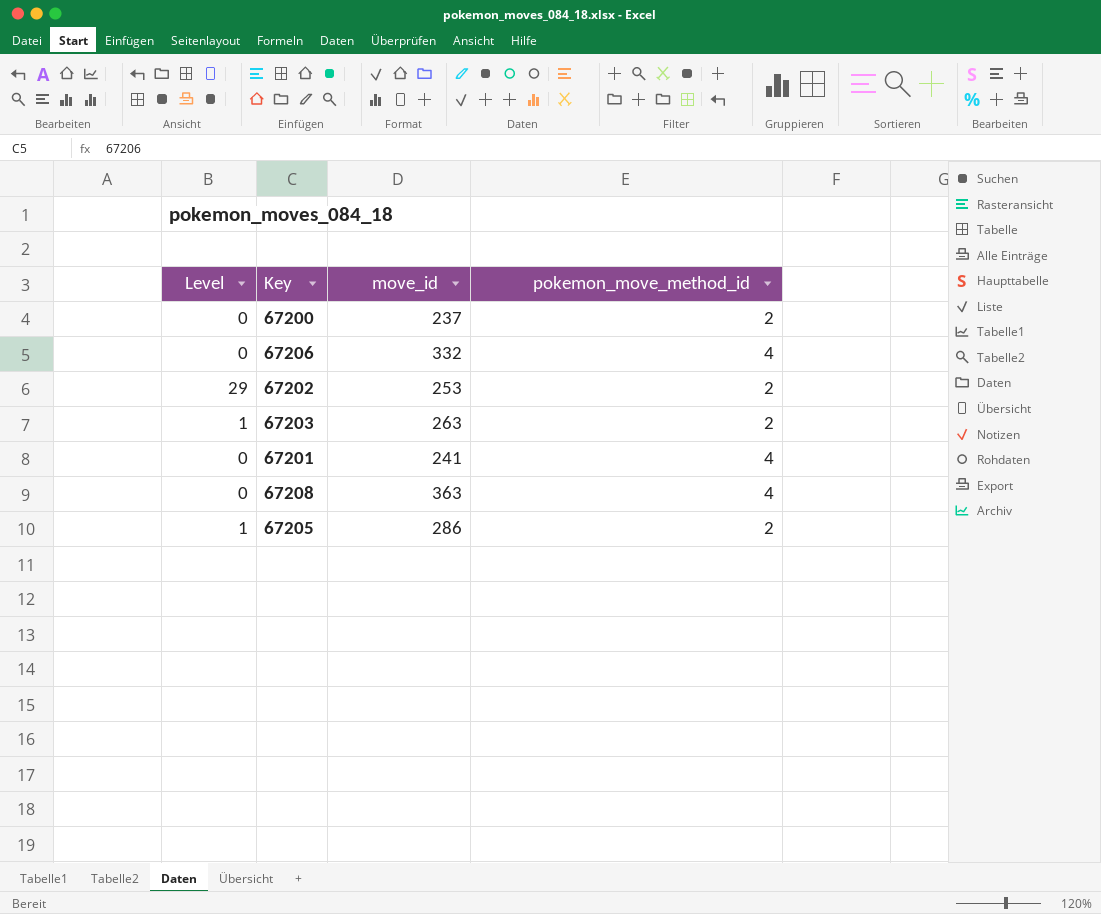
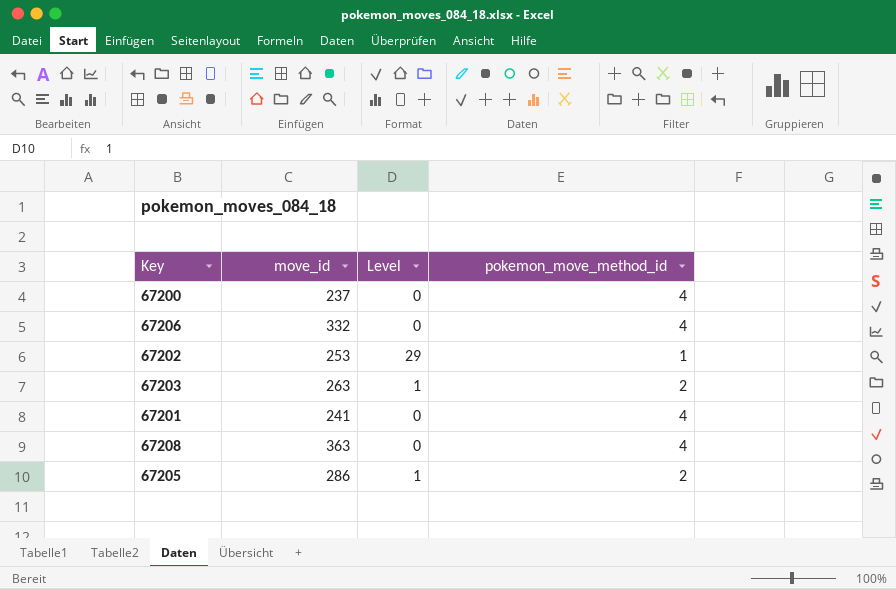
column Level | position: 1 -> 3
67200 | pokemon_move_method_id: 2 -> 4
67202 | pokemon_move_method_id: 2 -> 1

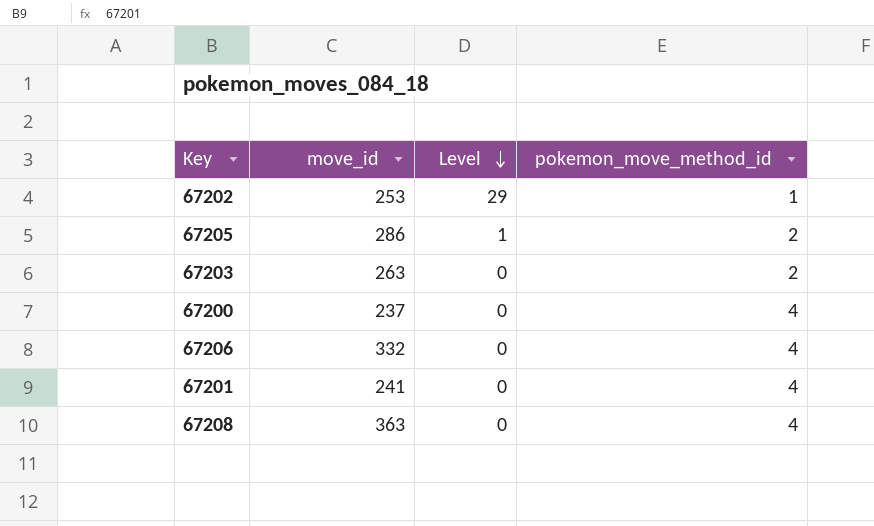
row order: none -> Level descending
67203 | Level: 1 -> 0

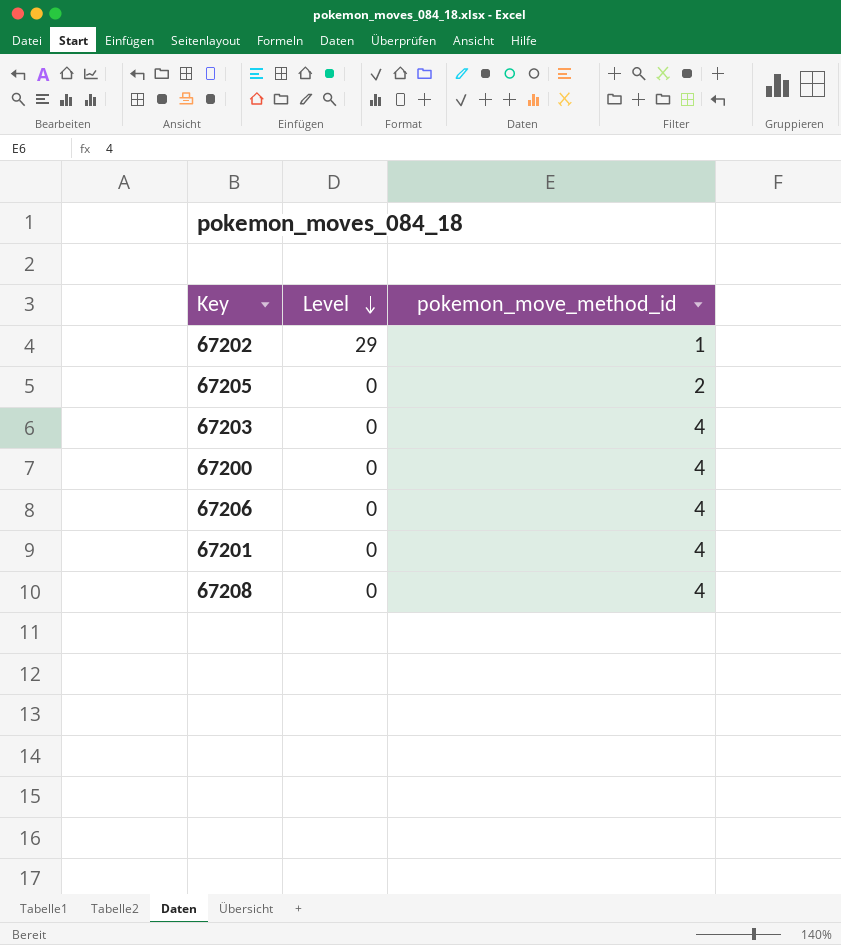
column move_id | position: 2 -> none
67205 | Level: 1 -> 0
67203 | pokemon_move_method_id: 2 -> 4

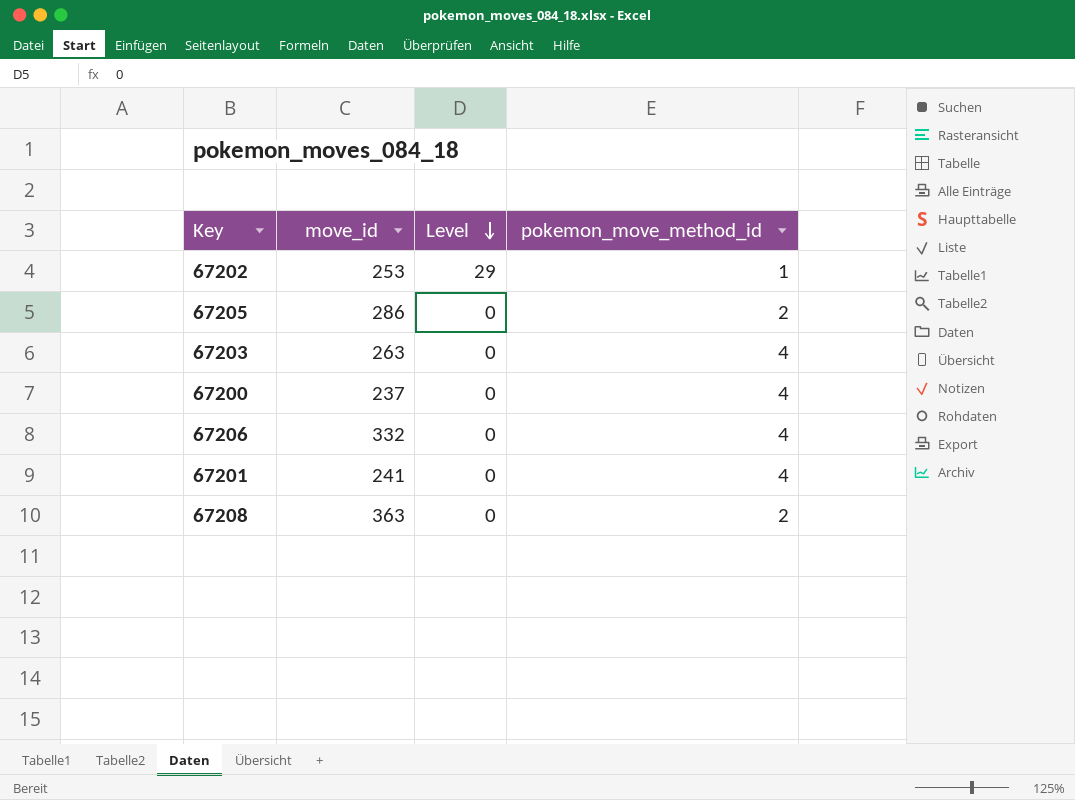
column move_id | position: none -> 2
67208 | pokemon_move_method_id: 4 -> 2

